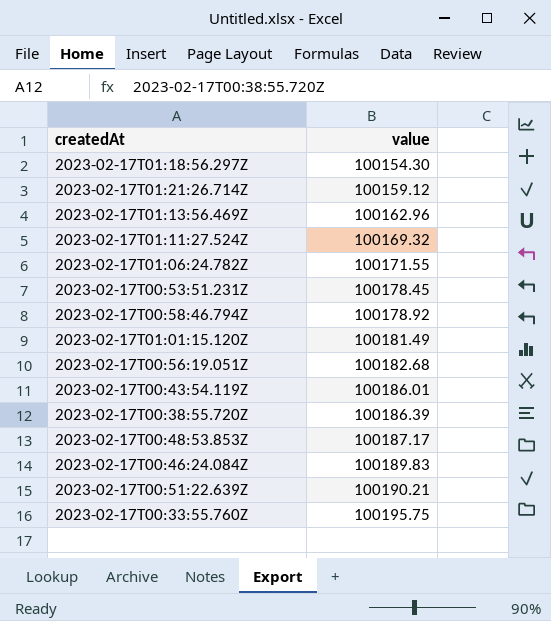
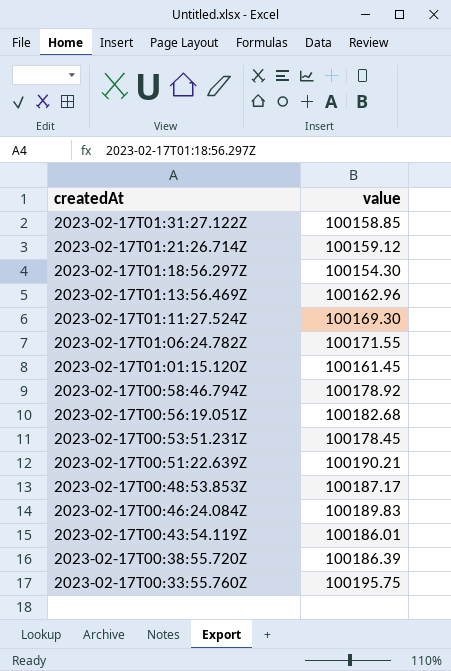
row order: value ascending -> createdAt descending
row 2023-02-17T01:31:27.122Z: none -> 100158.85
2023-02-17T01:11:27.524Z | value: 100169.32 -> 100169.30
2023-02-17T01:01:15.120Z | value: 100181.49 -> 100161.45

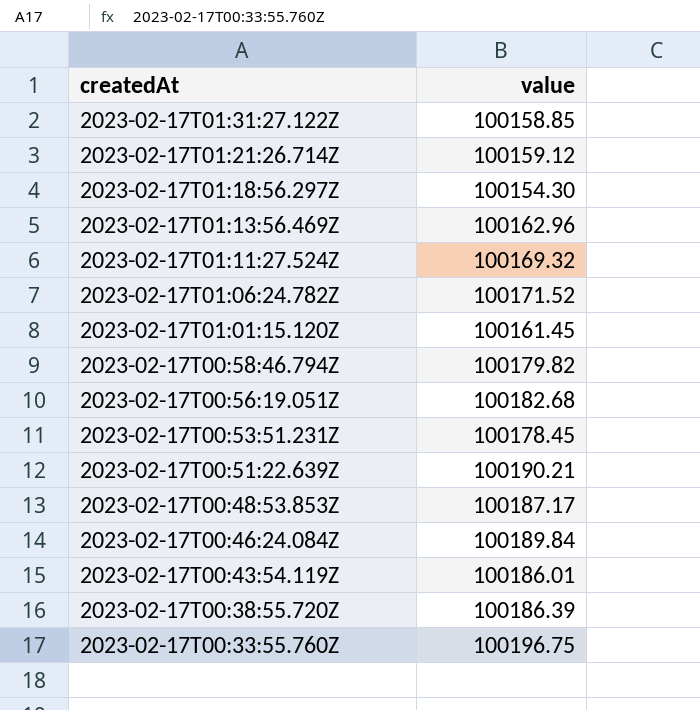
2023-02-17T01:11:27.524Z | value: 100169.30 -> 100169.32
2023-02-17T01:06:24.782Z | value: 100171.55 -> 100171.52
2023-02-17T00:58:46.794Z | value: 100178.92 -> 100179.82
2023-02-17T00:46:24.084Z | value: 100189.83 -> 100189.84
2023-02-17T00:33:55.760Z | value: 100195.75 -> 100196.75

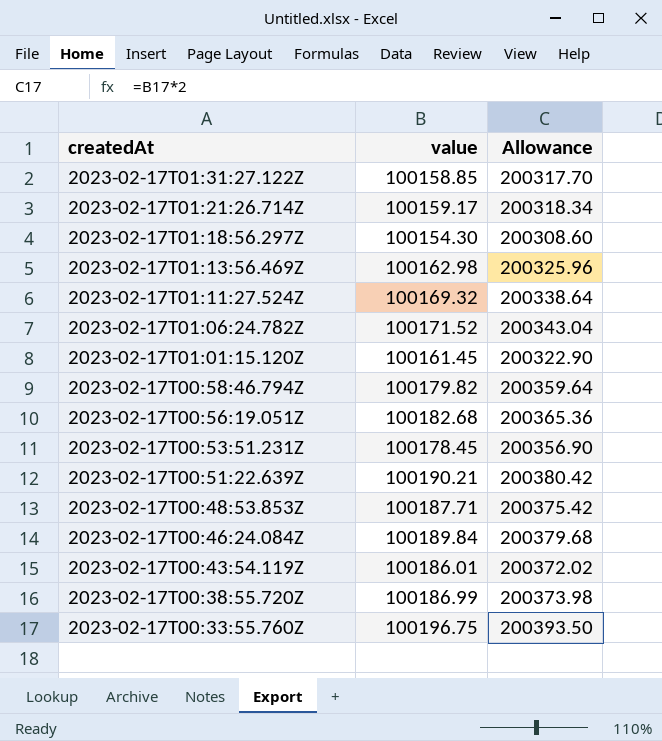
column Allowance | formula: none -> [value] * 2
2023-02-17T01:21:26.714Z | value: 100159.12 -> 100159.17
2023-02-17T01:13:56.469Z | value: 100162.96 -> 100162.98
2023-02-17T00:48:53.853Z | value: 100187.17 -> 100187.71
2023-02-17T00:38:55.720Z | value: 100186.39 -> 100186.99

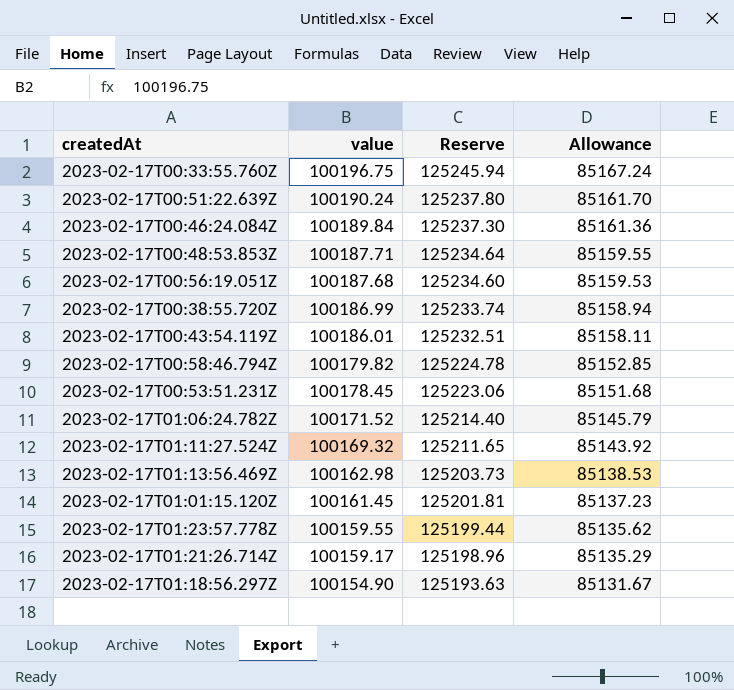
row order: createdAt descending -> value descending
column Reserve | formula: none -> [value] * 1.25
column Allowance | formula: [value] * 2 -> [value] * 0.85
row 2023-02-17T01:31:27.122Z: 100158.85 | 200317.70 -> none
2023-02-17T00:51:22.639Z | value: 100190.21 -> 100190.24
2023-02-17T00:56:19.051Z | value: 100182.68 -> 100187.68
row 2023-02-17T01:23:57.778Z: none -> 100159.55 | 125199.44 | 85135.62
2023-02-17T01:18:56.297Z | value: 100154.30 -> 100154.90

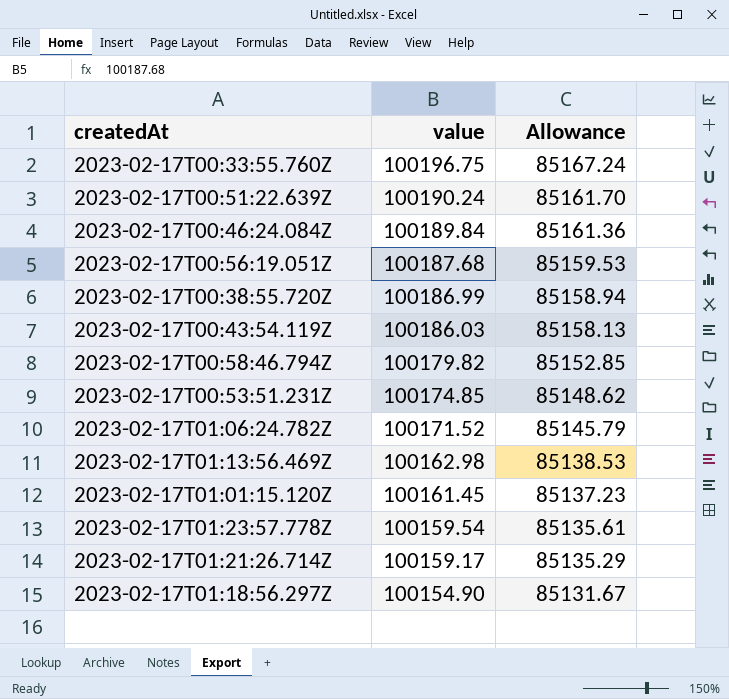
column Reserve | formula: [value] * 1.25 -> none
row 2023-02-17T00:48:53.853Z: 100187.71 | 125234.64 | 85159.55 -> none
row 2023-02-17T01:11:27.524Z: 100169.32 | 125211.65 | 85143.92 -> none
2023-02-17T00:43:54.119Z | value: 100186.01 -> 100186.03
2023-02-17T00:43:54.119Z | Allowance: 85158.11 -> 85158.13
2023-02-17T00:53:51.231Z | value: 100178.45 -> 100174.85
2023-02-17T00:53:51.231Z | Allowance: 85151.68 -> 85148.62
2023-02-17T01:23:57.778Z | value: 100159.55 -> 100159.54
2023-02-17T01:23:57.778Z | Allowance: 85135.62 -> 85135.61

